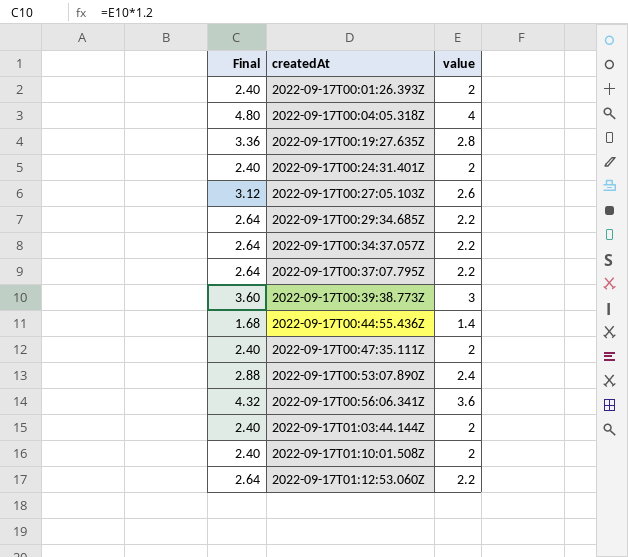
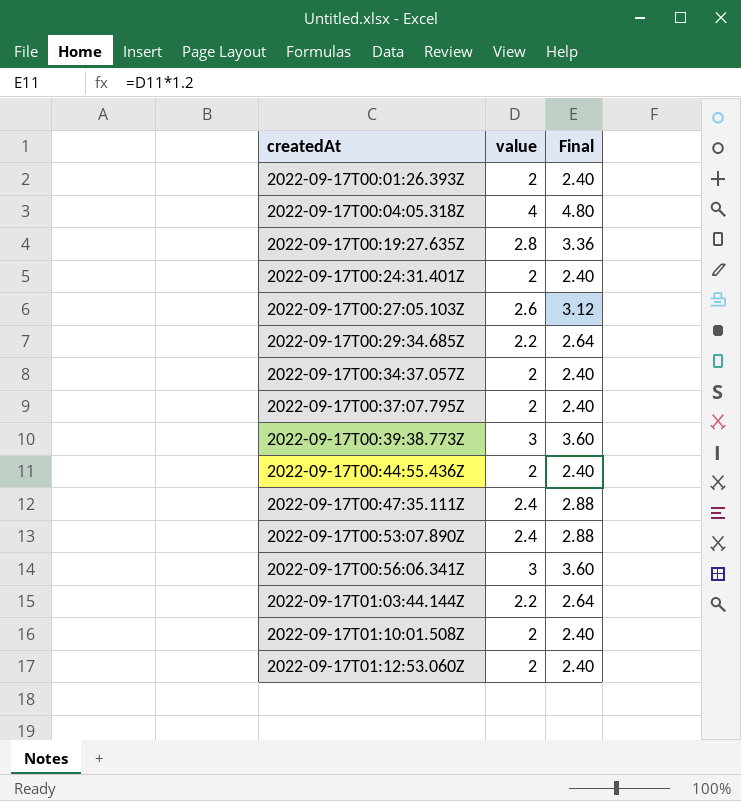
column Final | position: 1 -> 3
2022-09-17T00:34:37.057Z | value: 2.2 -> 2
2022-09-17T00:34:37.057Z | Final: 2.64 -> 2.40
2022-09-17T00:37:07.795Z | value: 2.2 -> 2
2022-09-17T00:37:07.795Z | Final: 2.64 -> 2.40
2022-09-17T00:44:55.436Z | value: 1.4 -> 2
2022-09-17T00:44:55.436Z | Final: 1.68 -> 2.40
2022-09-17T00:47:35.111Z | value: 2 -> 2.4
2022-09-17T00:47:35.111Z | Final: 2.40 -> 2.88
2022-09-17T00:56:06.341Z | value: 3.6 -> 3
2022-09-17T00:56:06.341Z | Final: 4.32 -> 3.60
2022-09-17T01:03:44.144Z | value: 2 -> 2.2
2022-09-17T01:03:44.144Z | Final: 2.40 -> 2.64
2022-09-17T01:12:53.060Z | value: 2.2 -> 2
2022-09-17T01:12:53.060Z | Final: 2.64 -> 2.40

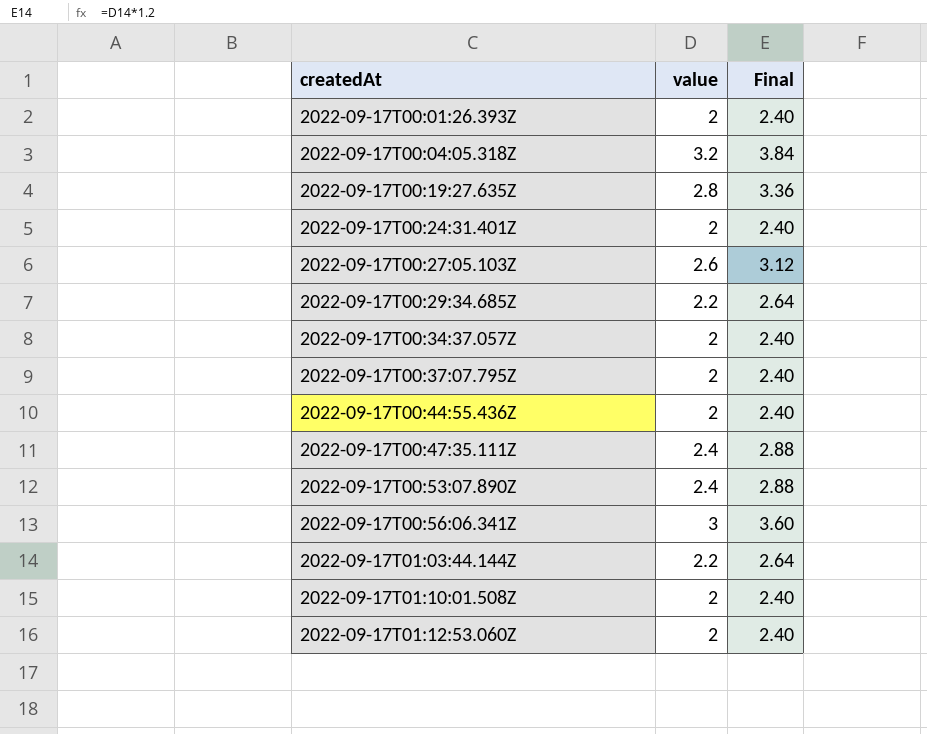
row 2022-09-17T00:39:38.773Z: 3 | 3.60 -> none
2022-09-17T00:04:05.318Z | value: 4 -> 3.2
2022-09-17T00:04:05.318Z | Final: 4.80 -> 3.84

